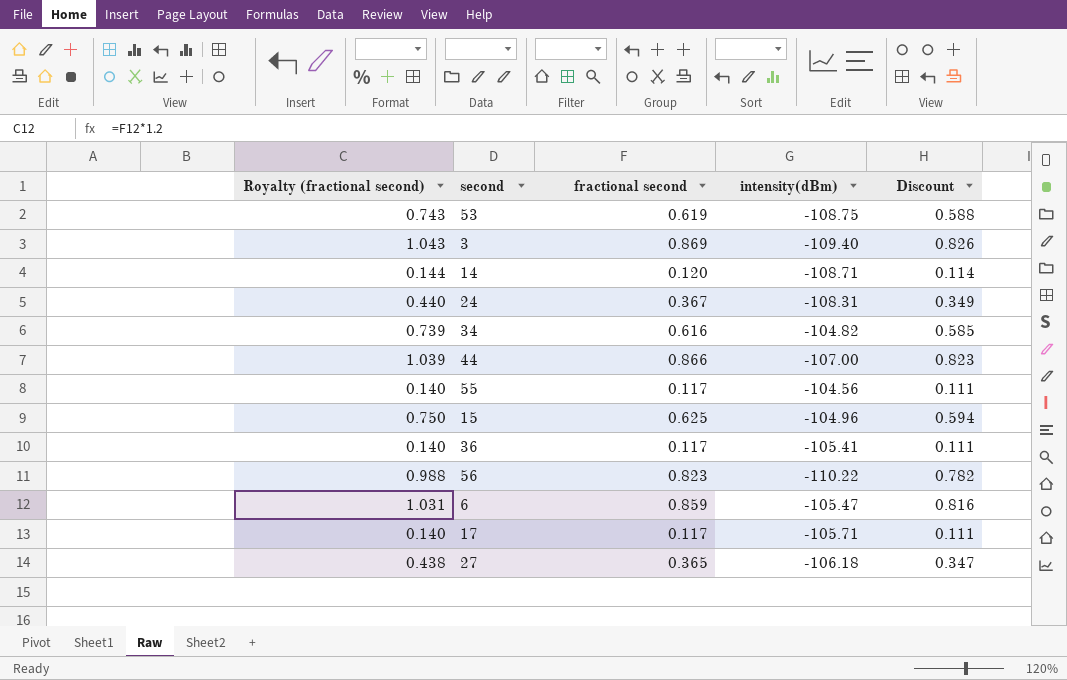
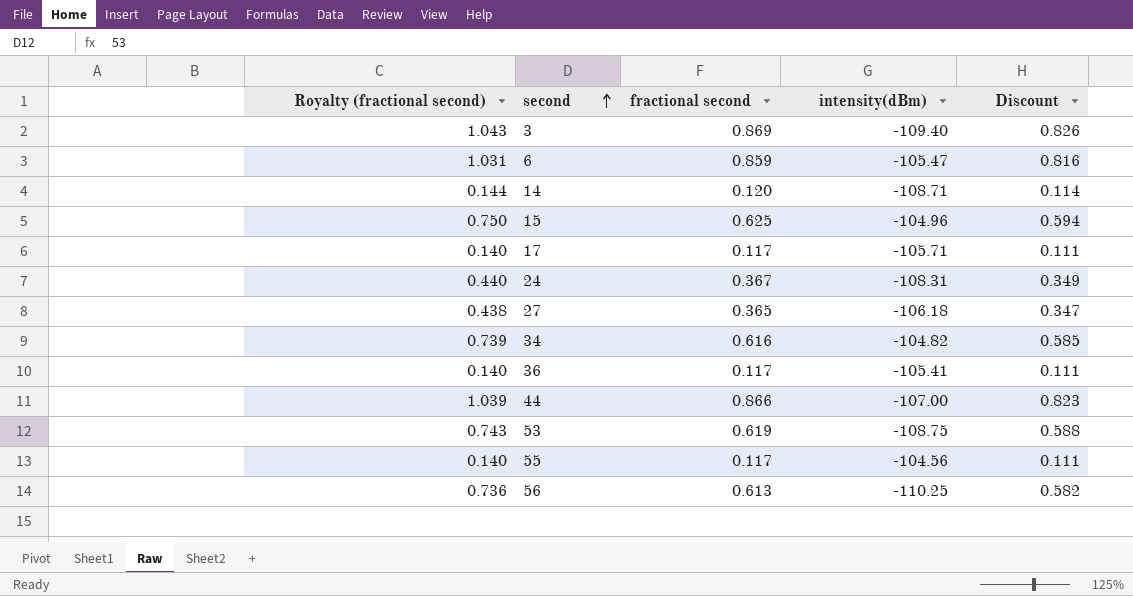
row order: none -> second ascending
56 | Royalty (fractional second): 0.988 -> 0.736
56 | fractional second: 0.823 -> 0.613
56 | intensity(dBm): -110.22 -> -110.25
56 | Discount: 0.782 -> 0.582

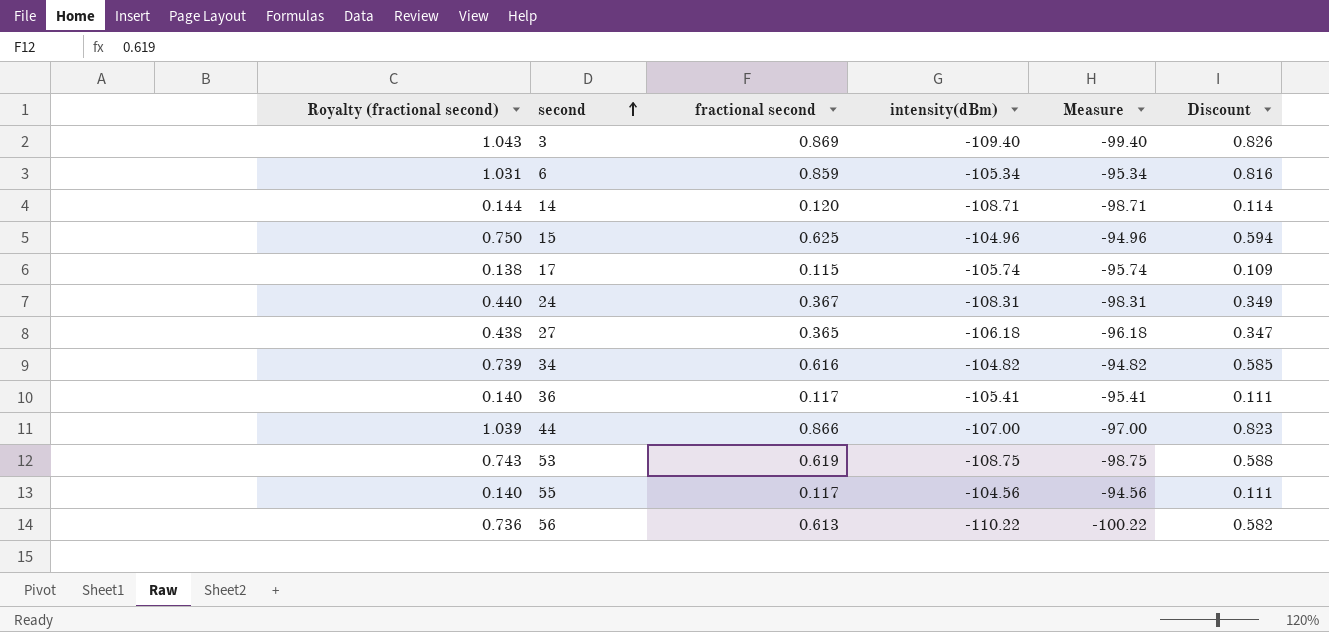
column Measure | formula: none -> [intensity(dBm)] + 10
6 | intensity(dBm): -105.47 -> -105.34
17 | Royalty (fractional second): 0.140 -> 0.138
17 | fractional second: 0.117 -> 0.115
17 | intensity(dBm): -105.71 -> -105.74
17 | Discount: 0.111 -> 0.109
56 | intensity(dBm): -110.25 -> -110.22

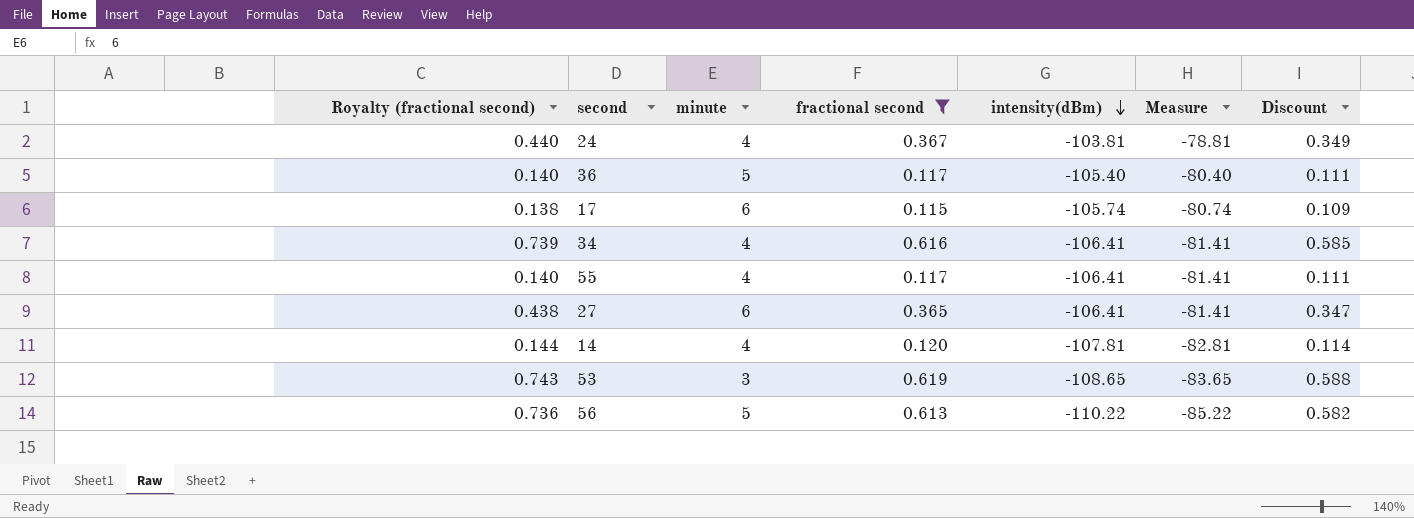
filter: none -> fractional second <= 0.619
row order: second ascending -> intensity(dBm) descending
column minute | position: none -> 3
column Measure | formula: [intensity(dBm)] + 10 -> [intensity(dBm)] + 25
24 | intensity(dBm): -108.31 -> -103.81
36 | intensity(dBm): -105.41 -> -105.40
34 | intensity(dBm): -104.82 -> -106.41
55 | intensity(dBm): -104.56 -> -106.41
27 | intensity(dBm): -106.18 -> -106.41
14 | intensity(dBm): -108.71 -> -107.81
53 | intensity(dBm): -108.75 -> -108.65

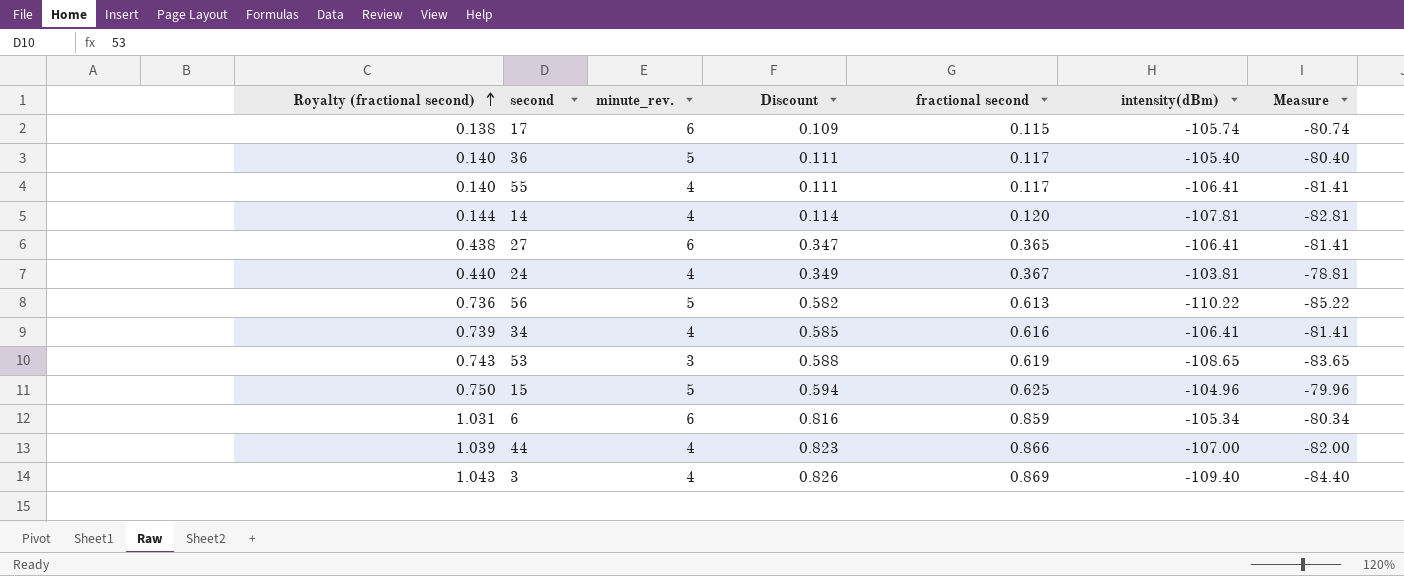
filter: fractional second <= 0.619 -> none
row order: intensity(dBm) descending -> Royalty (fractional second) ascending
column name: minute -> minute_rev.
column Discount | position: 7 -> 4

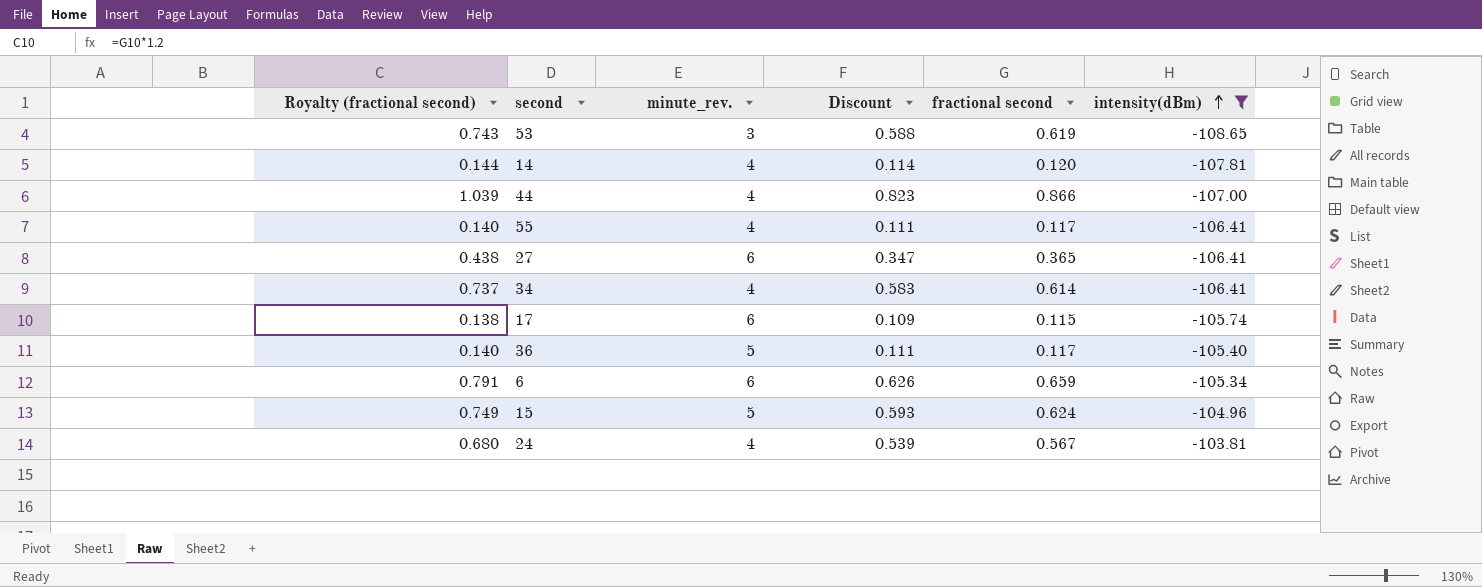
filter: none -> intensity(dBm) >= -108.65
row order: Royalty (fractional second) ascending -> intensity(dBm) ascending
column Measure | formula: [intensity(dBm)] + 25 -> none
34 | Royalty (fractional second): 0.739 -> 0.737
34 | Discount: 0.585 -> 0.583
34 | fractional second: 0.616 -> 0.614
6 | Royalty (fractional second): 1.031 -> 0.791
6 | Discount: 0.816 -> 0.626
6 | fractional second: 0.859 -> 0.659
15 | Royalty (fractional second): 0.750 -> 0.749
15 | Discount: 0.594 -> 0.593
15 | fractional second: 0.625 -> 0.624
24 | Royalty (fractional second): 0.440 -> 0.680
24 | Discount: 0.349 -> 0.539
24 | fractional second: 0.367 -> 0.567

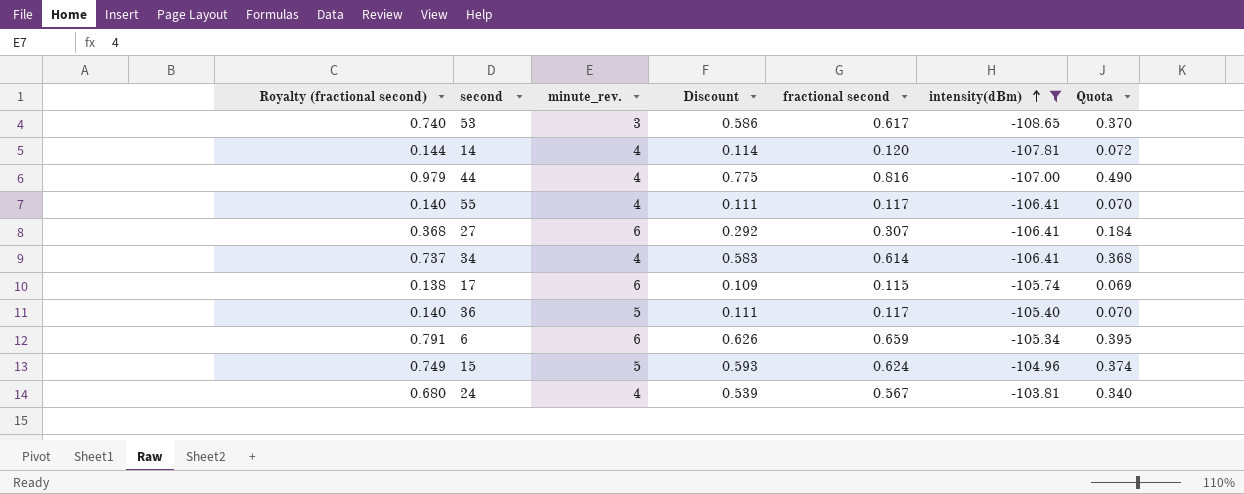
column Quota | formula: none -> [fractional second] * 0.6
53 | Royalty (fractional second): 0.743 -> 0.740
53 | Discount: 0.588 -> 0.586
53 | fractional second: 0.619 -> 0.617
44 | Royalty (fractional second): 1.039 -> 0.979
44 | Discount: 0.823 -> 0.775
44 | fractional second: 0.866 -> 0.816
27 | Royalty (fractional second): 0.438 -> 0.368
27 | Discount: 0.347 -> 0.292
27 | fractional second: 0.365 -> 0.307

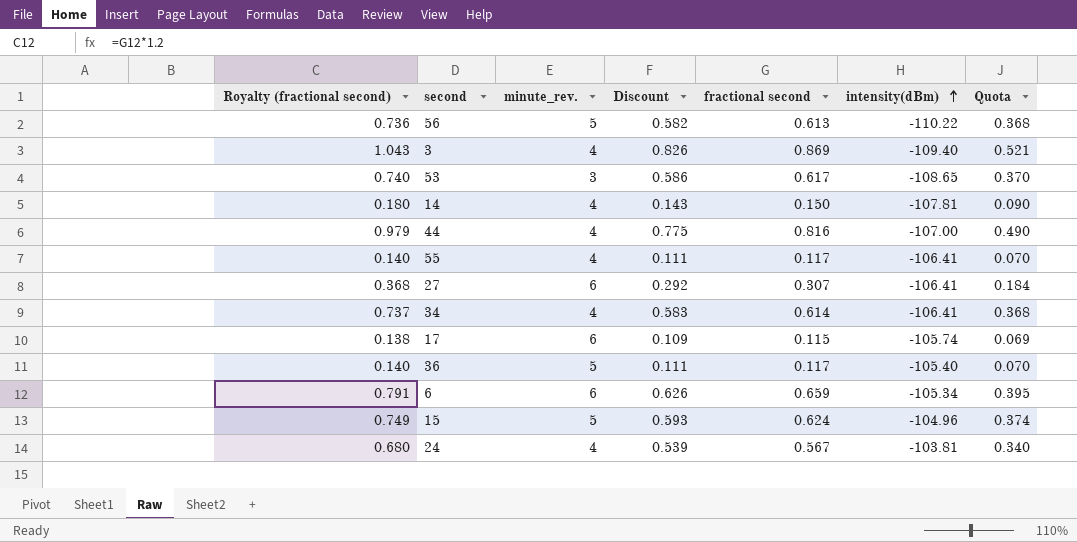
filter: intensity(dBm) >= -108.65 -> none
14 | Royalty (fractional second): 0.144 -> 0.180
14 | Discount: 0.114 -> 0.143
14 | fractional second: 0.120 -> 0.150
14 | Quota: 0.072 -> 0.090

